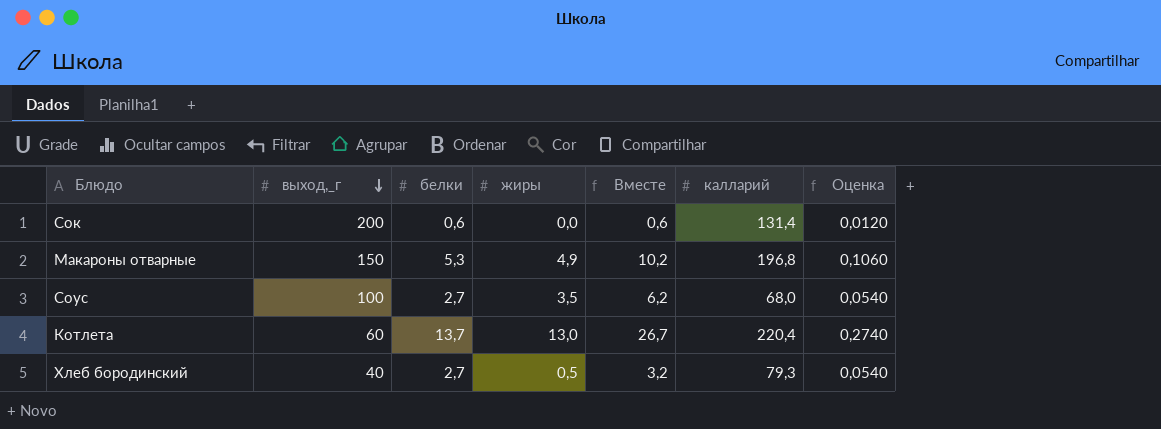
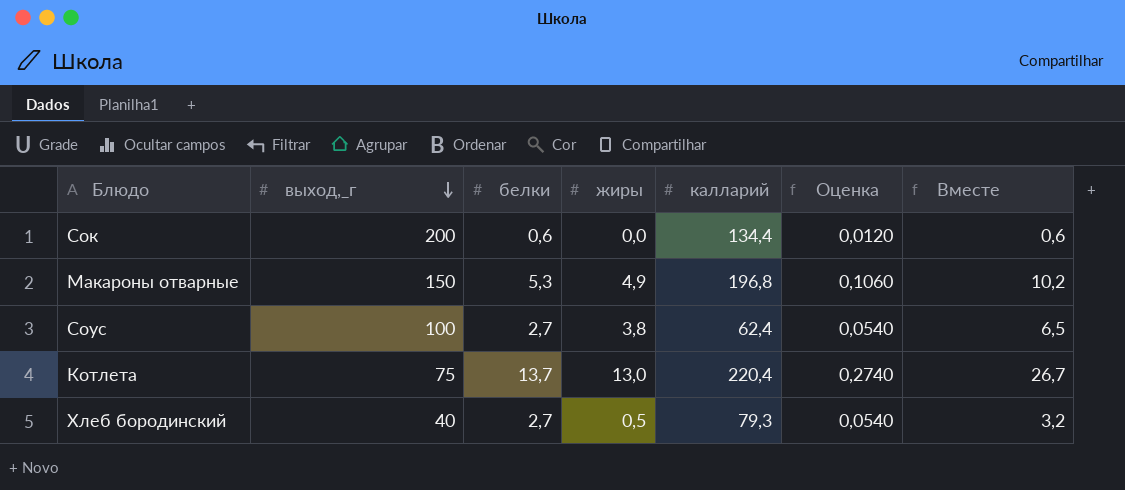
column Вместе | position: 5 -> 7
Сок | калларий: 131,4 -> 134,4
Соус | жиры: 3,5 -> 3,8
Соус | калларий: 68,0 -> 62,4
Соус | Вместе: 6,2 -> 6,5
Котлета | выход,_г: 60 -> 75

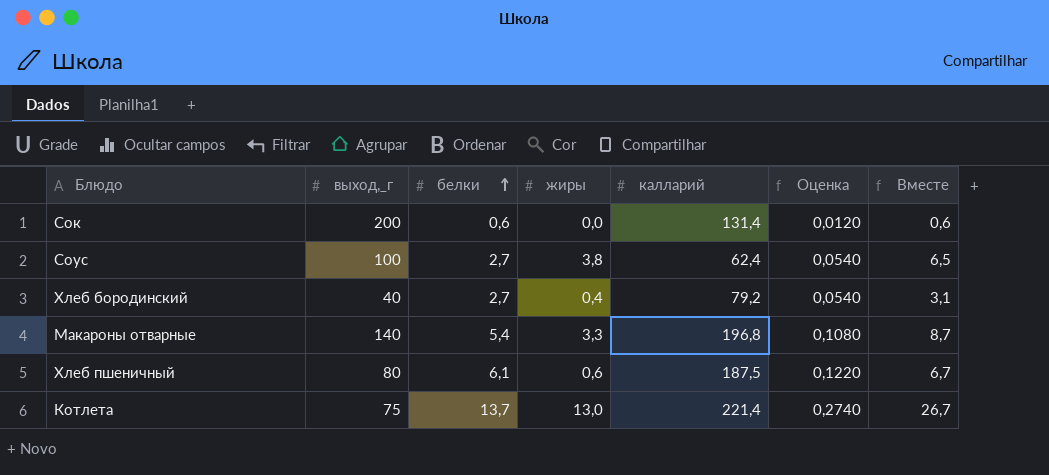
row order: выход,_г descending -> белки ascending
Сок | калларий: 134,4 -> 131,4
Хлеб бородинский | жиры: 0,5 -> 0,4
Хлеб бородинский | калларий: 79,3 -> 79,2
Хлеб бородинский | Вместе: 3,2 -> 3,1
Макароны отварные | выход,_г: 150 -> 140
Макароны отварные | белки: 5,3 -> 5,4
Макароны отварные | жиры: 4,9 -> 3,3
Макароны отварные | Оценка: 0,1060 -> 0,1080
Макароны отварные | Вместе: 10,2 -> 8,7
row Хлеб пшеничный: none -> 80 | 6,1 | 0,6 | 187,5 | 0,1220 | 6,7
Котлета | калларий: 220,4 -> 221,4

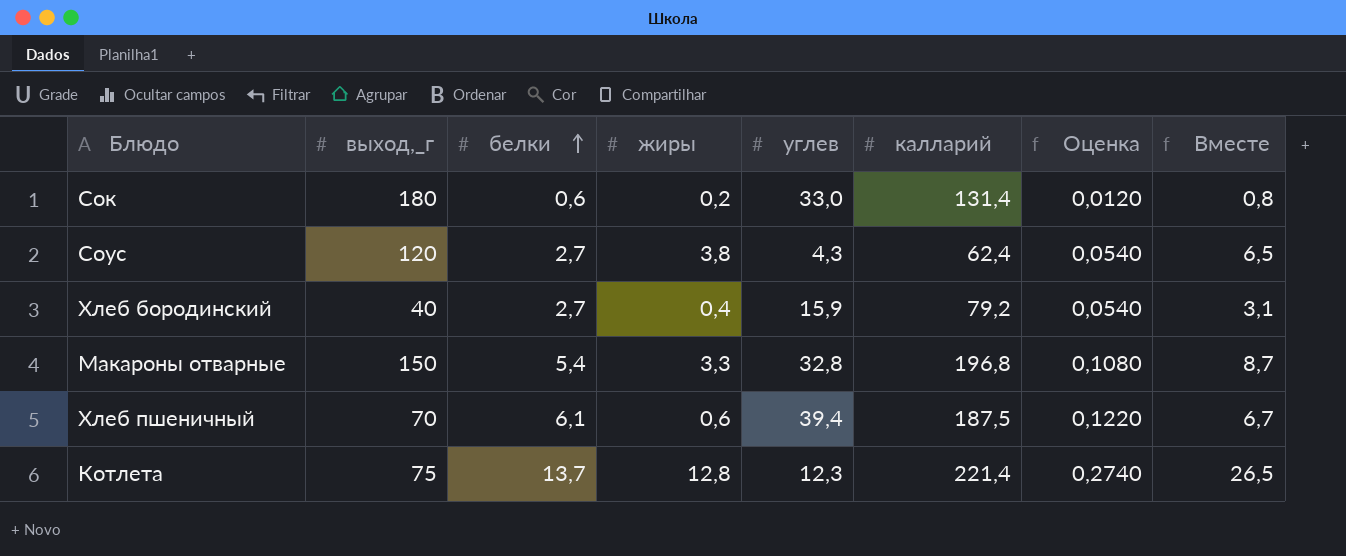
column углев | position: none -> 5
Сок | выход,_г: 200 -> 180
Сок | жиры: 0,0 -> 0,2
Сок | Вместе: 0,6 -> 0,8
Соус | выход,_г: 100 -> 120
Макароны отварные | выход,_г: 140 -> 150
Хлеб пшеничный | выход,_г: 80 -> 70
Котлета | жиры: 13,0 -> 12,8
Котлета | Вместе: 26,7 -> 26,5

